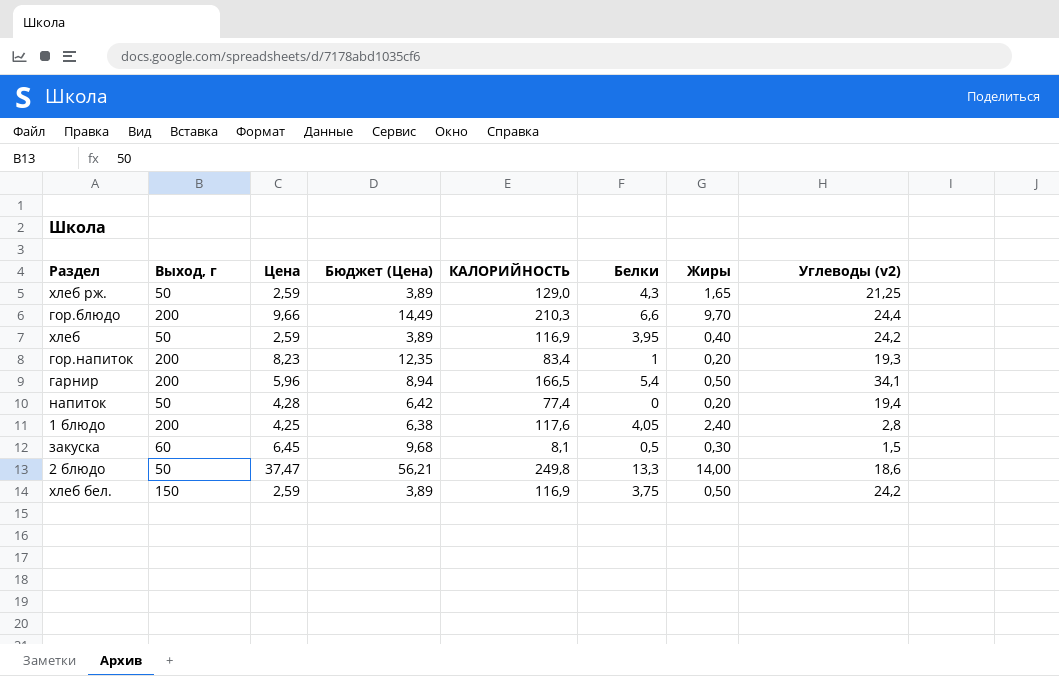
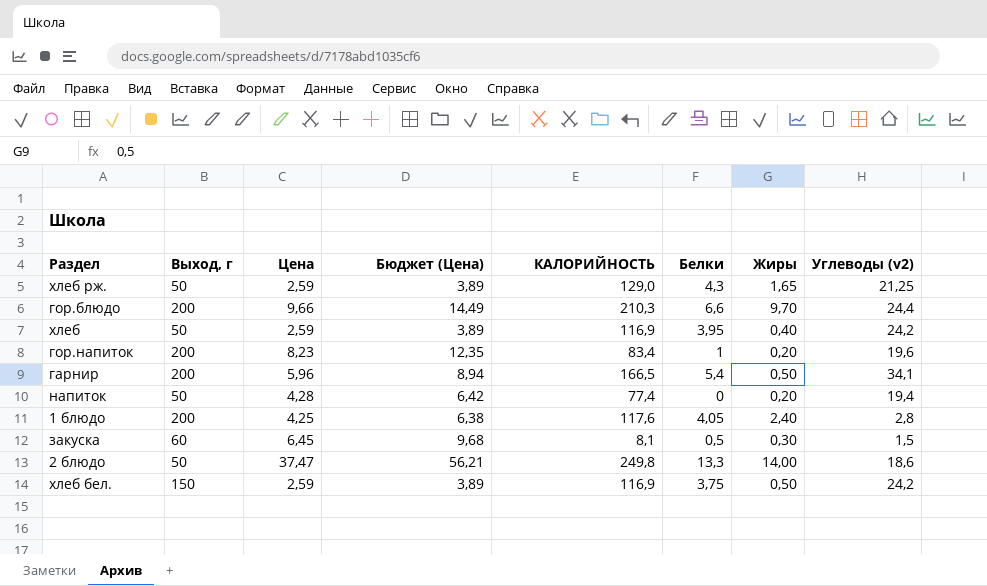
гор.напиток | Углеводы (v2): 19,3 -> 19,6

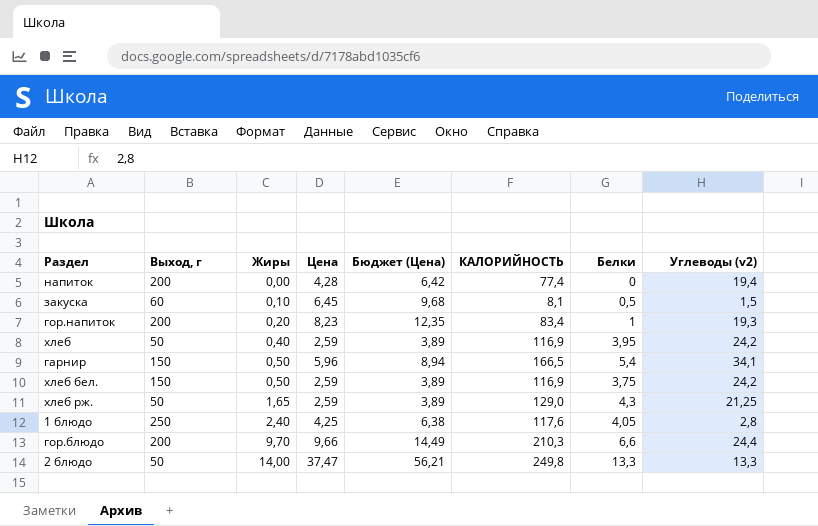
row order: none -> Жиры ascending
column Жиры | position: 7 -> 3
напиток | Выход, г: 50 -> 200
напиток | Жиры: 0,20 -> 0,00
закуска | Жиры: 0,30 -> 0,10
гор.напиток | Углеводы (v2): 19,6 -> 19,3
гарнир | Выход, г: 200 -> 150
1 блюдо | Выход, г: 200 -> 250
2 блюдо | Углеводы (v2): 18,6 -> 13,3

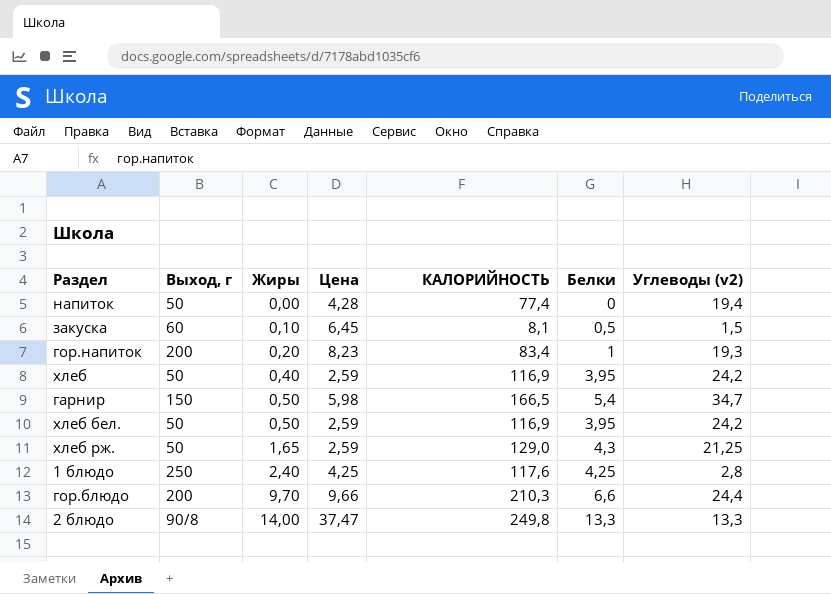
column Бюджет (Цена) | formula: [Цена] * 1,5 -> none
напиток | Выход, г: 200 -> 50
гарнир | Цена: 5,96 -> 5,98
гарнир | Углеводы (v2): 34,1 -> 34,7
хлеб бел. | Выход, г: 150 -> 50
хлеб бел. | Белки: 3,75 -> 3,95
1 блюдо | Белки: 4,05 -> 4,25
2 блюдо | Выход, г: 50 -> 90/8

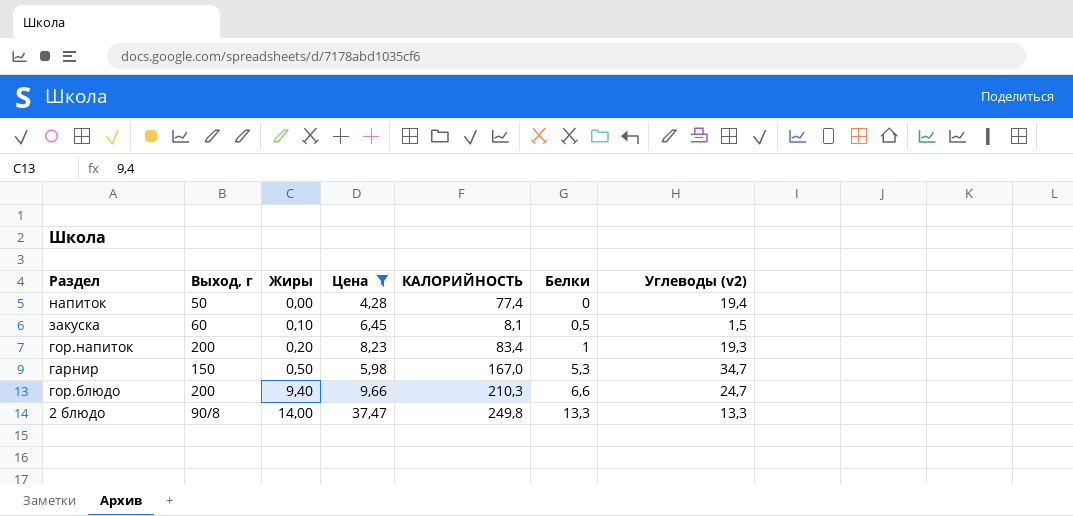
filter: none -> Цена >= 4,28
гарнир | КАЛОРИЙНОСТЬ: 166,5 -> 167,0
гарнир | Белки: 5,4 -> 5,3
гор.блюдо | Жиры: 9,70 -> 9,40
гор.блюдо | Углеводы (v2): 24,4 -> 24,7

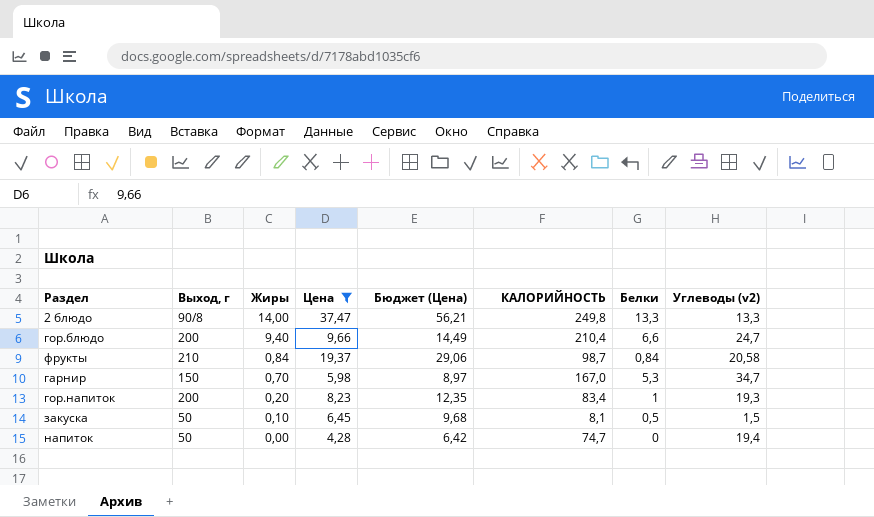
row order: Жиры ascending -> Жиры descending
column Бюджет (Цена) | formula: none -> [Цена] * 1,5
гор.блюдо | КАЛОРИЙНОСТЬ: 210,3 -> 210,4
row фрукты: none -> 210 | 0,84 | 19,37 | 29,06 | 98,7 | 0,84 | 20,58
гарнир | Жиры: 0,50 -> 0,70
закуска | Выход, г: 60 -> 50
напиток | КАЛОРИЙНОСТЬ: 77,4 -> 74,7

